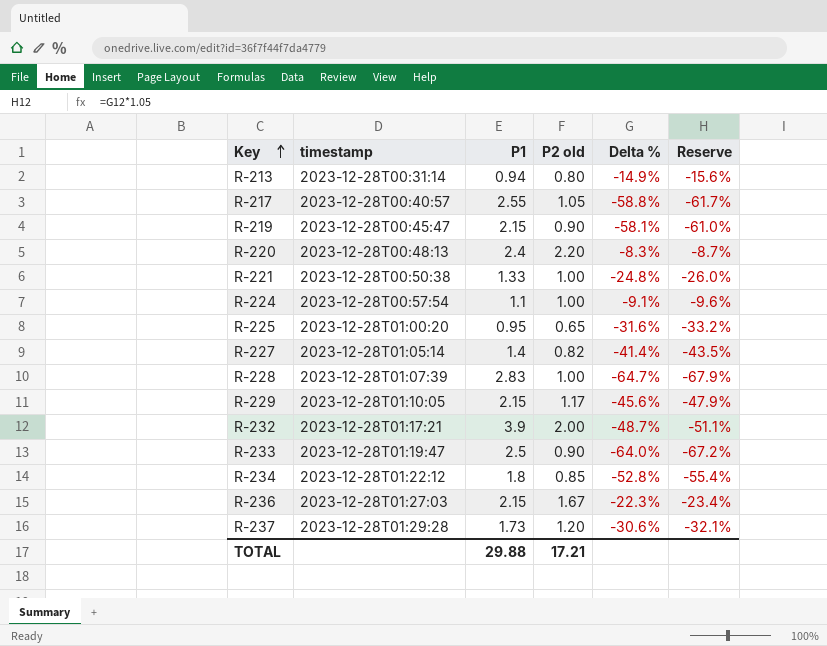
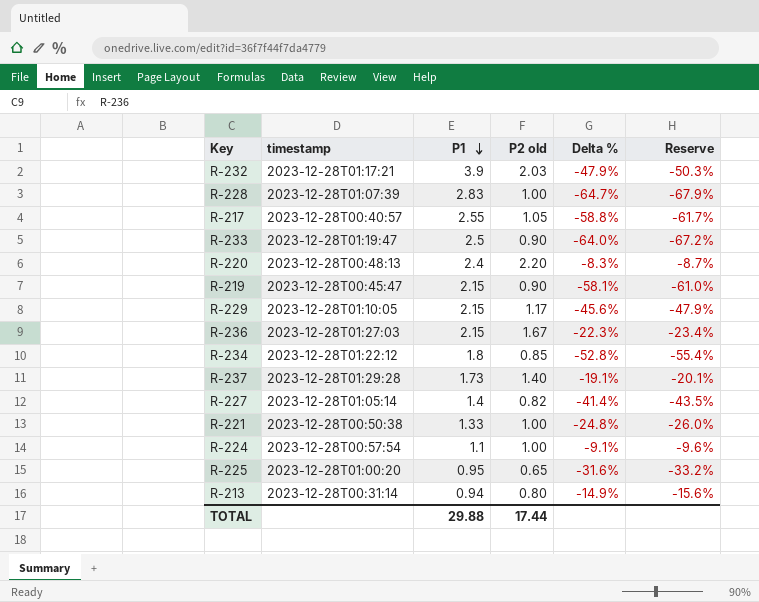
row order: Key ascending -> P1 descending
R-232 | P2 old: 2.00 -> 2.03
R-232 | Delta %: -48.7% -> -47.9%
R-232 | Reserve: -51.1% -> -50.3%
R-237 | P2 old: 1.20 -> 1.40
R-237 | Delta %: -30.6% -> -19.1%
R-237 | Reserve: -32.1% -> -20.1%
TOTAL | P2 old: 17.21 -> 17.44

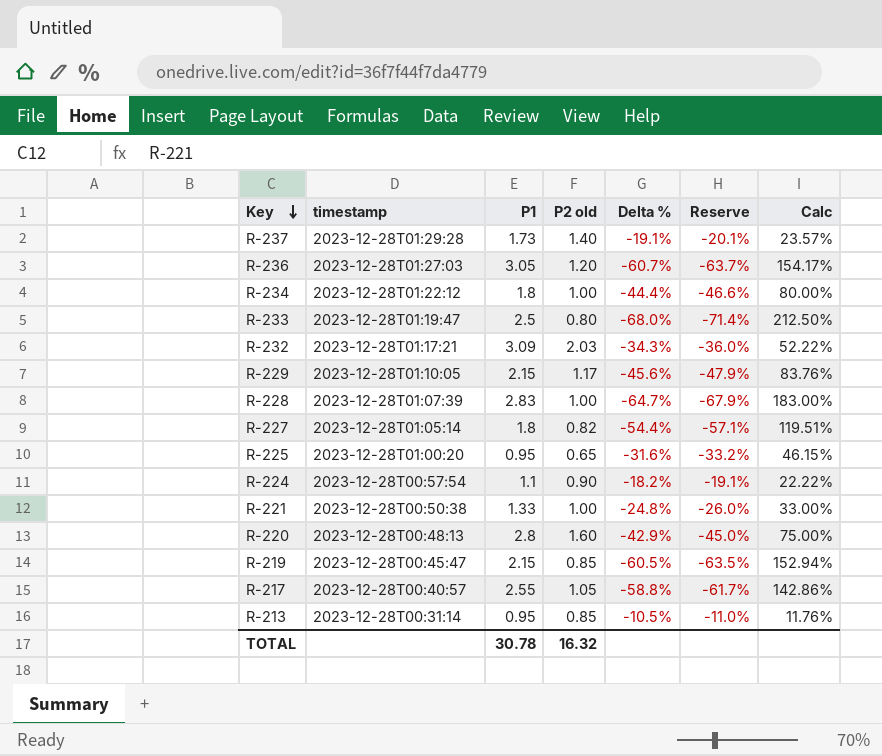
row order: P1 descending -> Key descending
column Calc | formula: none -> ([P1] - [P2 old]) / [P2 old]
R-236 | P1: 2.15 -> 3.05
R-236 | P2 old: 1.67 -> 1.20
R-236 | Delta %: -22.3% -> -60.7%
R-236 | Reserve: -23.4% -> -63.7%
R-234 | P2 old: 0.85 -> 1.00
R-234 | Delta %: -52.8% -> -44.4%
R-234 | Reserve: -55.4% -> -46.6%
R-233 | P2 old: 0.90 -> 0.80
R-233 | Delta %: -64.0% -> -68.0%
R-233 | Reserve: -67.2% -> -71.4%
R-232 | P1: 3.9 -> 3.09
R-232 | Delta %: -47.9% -> -34.3%
R-232 | Reserve: -50.3% -> -36.0%
R-227 | P1: 1.4 -> 1.8
R-227 | Delta %: -41.4% -> -54.4%
R-227 | Reserve: -43.5% -> -57.1%
R-224 | P2 old: 1.00 -> 0.90
R-224 | Delta %: -9.1% -> -18.2%
R-224 | Reserve: -9.6% -> -19.1%
R-220 | P1: 2.4 -> 2.8
R-220 | P2 old: 2.20 -> 1.60
R-220 | Delta %: -8.3% -> -42.9%
R-220 | Reserve: -8.7% -> -45.0%
R-219 | P2 old: 0.90 -> 0.85
R-219 | Delta %: -58.1% -> -60.5%
R-219 | Reserve: -61.0% -> -63.5%
R-213 | P1: 0.94 -> 0.95
R-213 | P2 old: 0.80 -> 0.85
R-213 | Delta %: -14.9% -> -10.5%
R-213 | Reserve: -15.6% -> -11.0%
TOTAL | P1: 29.88 -> 30.78
TOTAL | P2 old: 17.44 -> 16.32

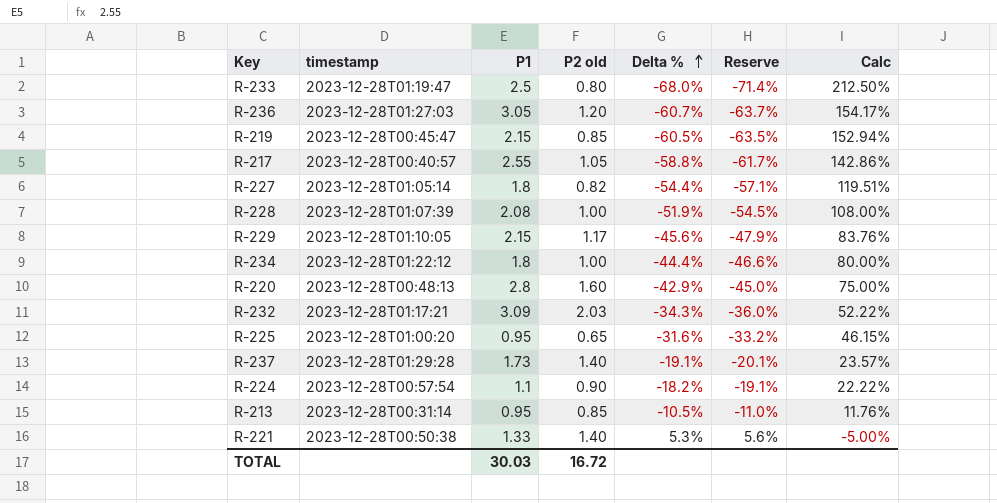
row order: Key descending -> Delta % ascending
R-228 | P1: 2.83 -> 2.08
R-228 | Delta %: -64.7% -> -51.9%
R-228 | Reserve: -67.9% -> -54.5%
R-228 | Calc: 183.00% -> 108.00%
R-221 | P2 old: 1.00 -> 1.40
R-221 | Delta %: -24.8% -> 5.3%
R-221 | Reserve: -26.0% -> 5.6%
R-221 | Calc: 33.00% -> -5.00%
TOTAL | P1: 30.78 -> 30.03
TOTAL | P2 old: 16.32 -> 16.72

